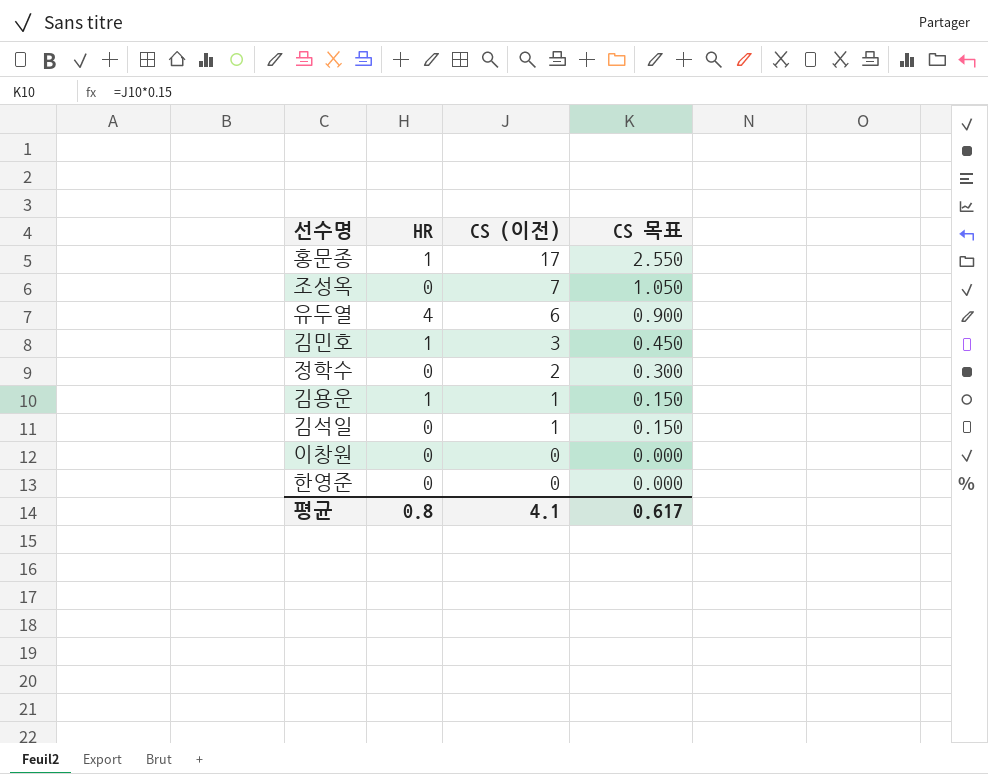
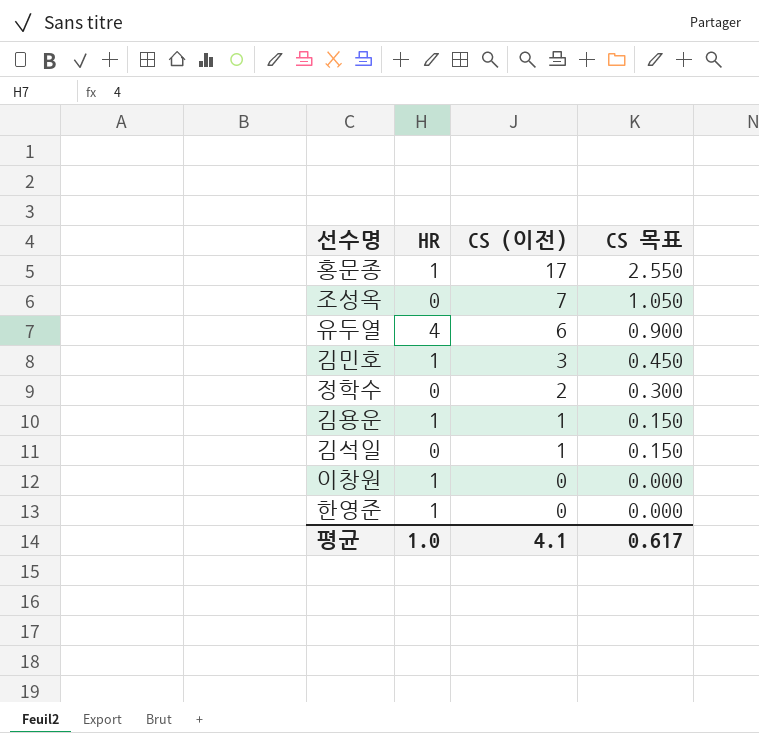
이창원 | HR: 0 -> 1
한영준 | HR: 0 -> 1
평균 | HR: 0.8 -> 1.0

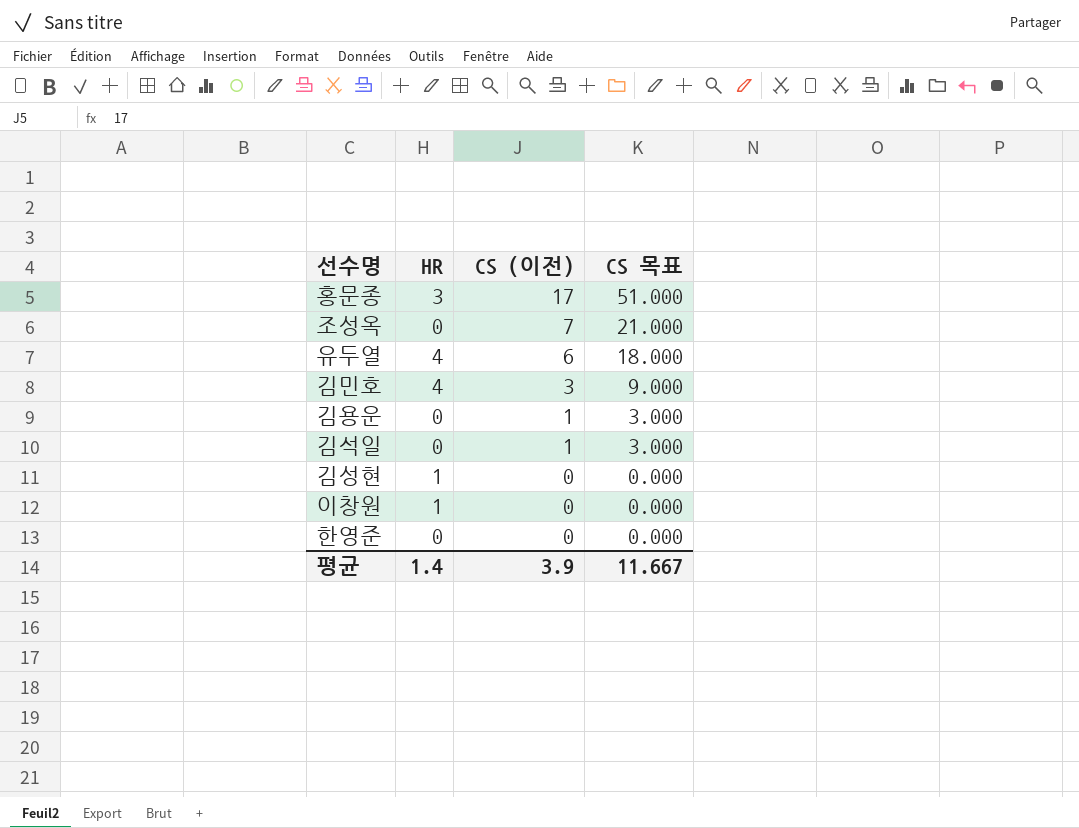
column CS 목표 | formula: [CS (이전)] * 0.15 -> [CS (이전)] * 3
row 정학수: 0 | 2 | 0.300 -> none
홍문종 | HR: 1 -> 3
김민호 | HR: 1 -> 4
김용운 | HR: 1 -> 0
row 김성현: none -> 1 | 0 | 0.000
한영준 | HR: 1 -> 0
평균 | HR: 1.0 -> 1.4
평균 | CS (이전): 4.1 -> 3.9
평균 | CS 목표: 0.617 -> 11.667

